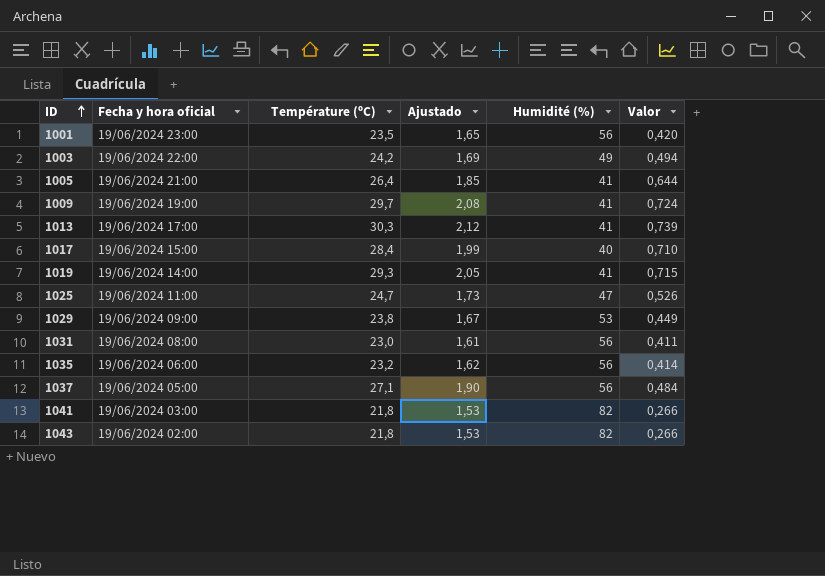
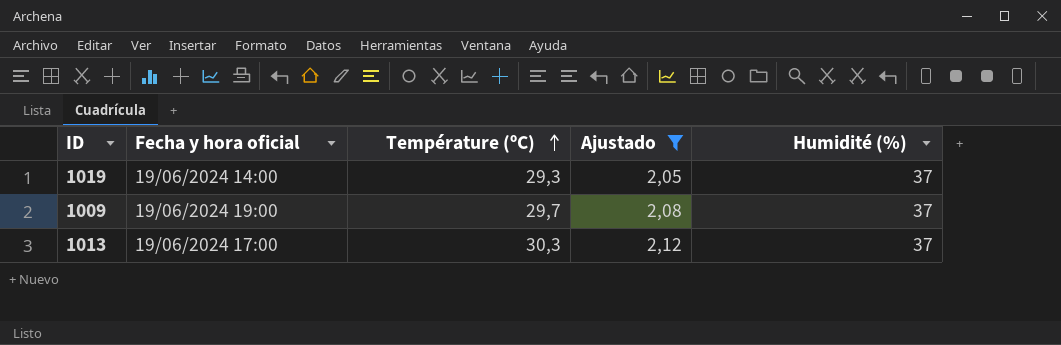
filter: none -> Ajustado >= 2,05
row order: ID ascending -> Température (ºC) ascending
column Valor | formula: [Température (ºC)] / [Humidité (%)] -> none
1019 | Humidité (%): 41 -> 37
1009 | Humidité (%): 41 -> 37
1013 | Humidité (%): 41 -> 37

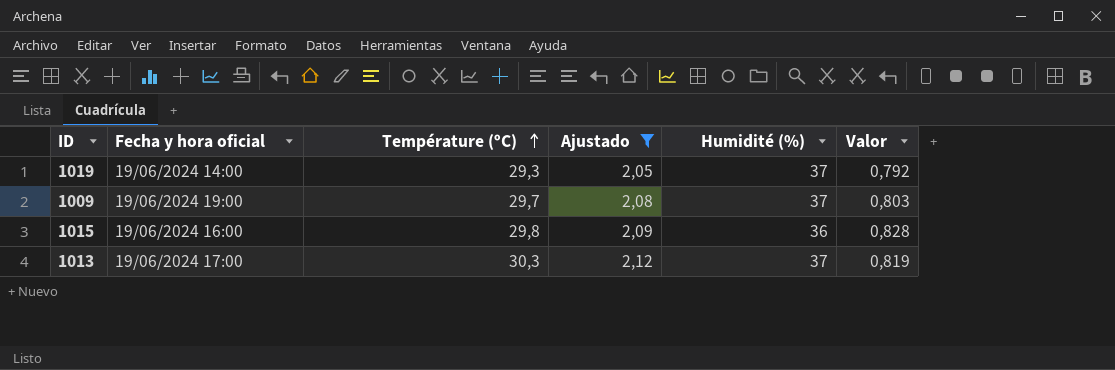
column Valor | formula: none -> [Température (ºC)] / [Humidité (%)]
row 1015: none -> 19/06/2024 16:00 | 29,8 | 2,09 | 36 | 0,828

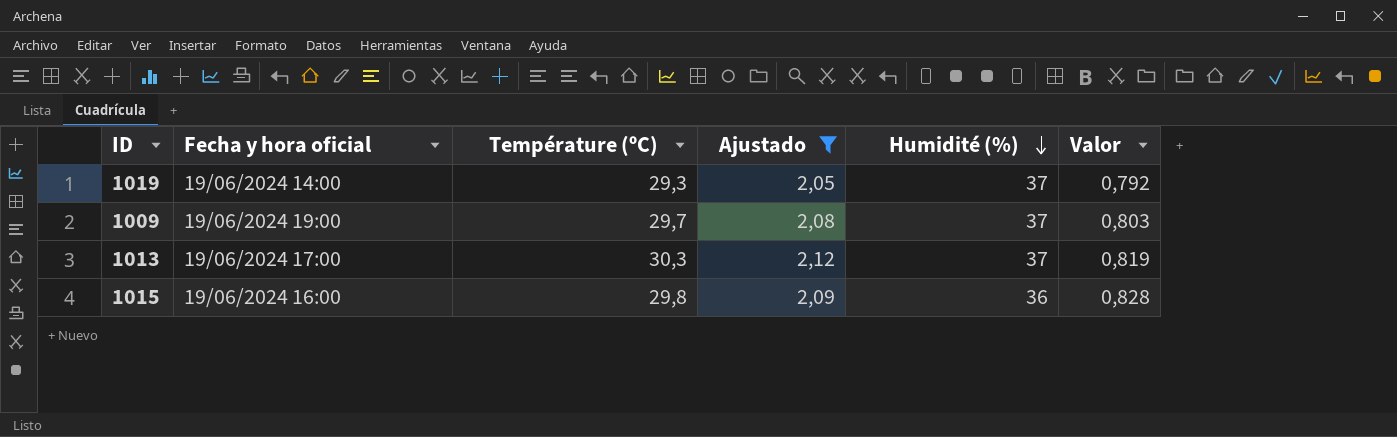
row order: Température (ºC) ascending -> Humidité (%) descending

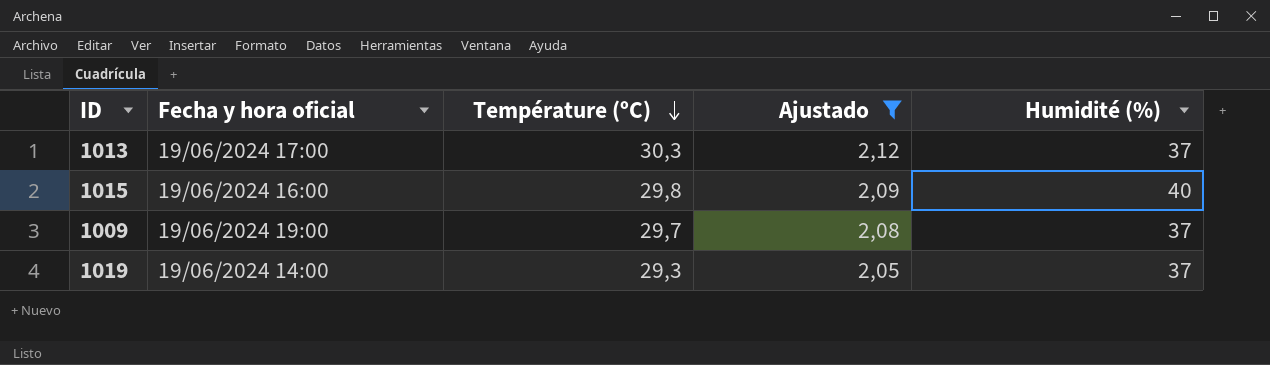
row order: Humidité (%) descending -> Température (ºC) descending
column Valor | formula: [Température (ºC)] / [Humidité (%)] -> none
1015 | Humidité (%): 36 -> 40

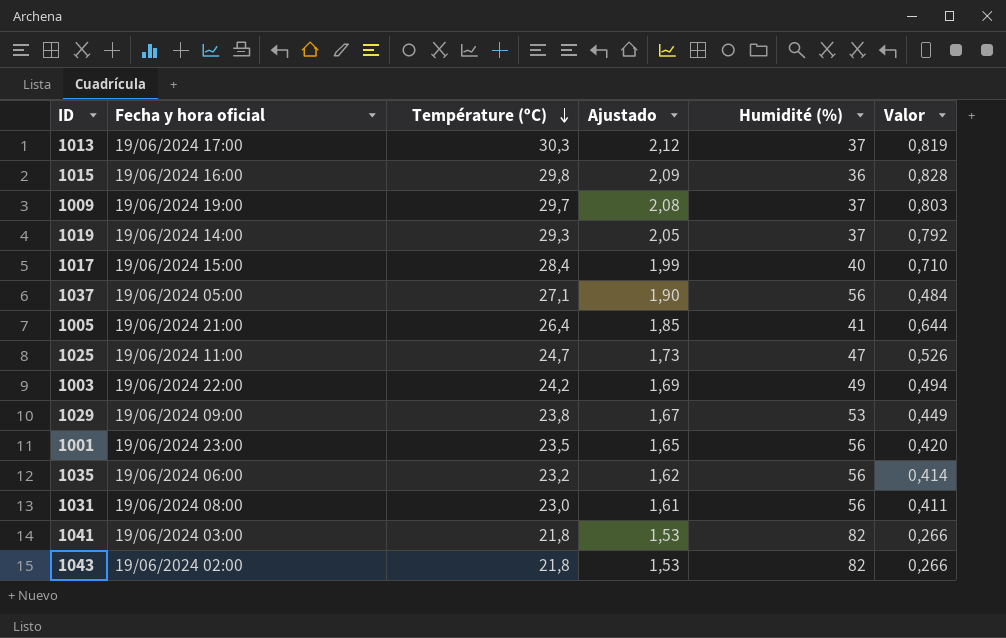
filter: Ajustado >= 2,05 -> none
column Valor | formula: none -> [Température (ºC)] / [Humidité (%)]
1015 | Humidité (%): 40 -> 36

